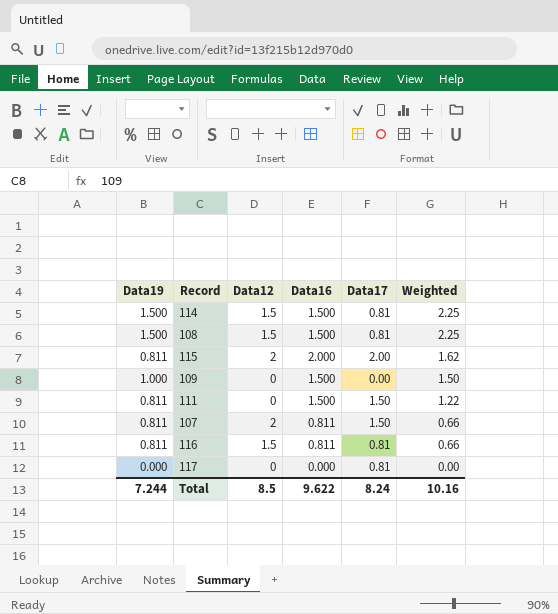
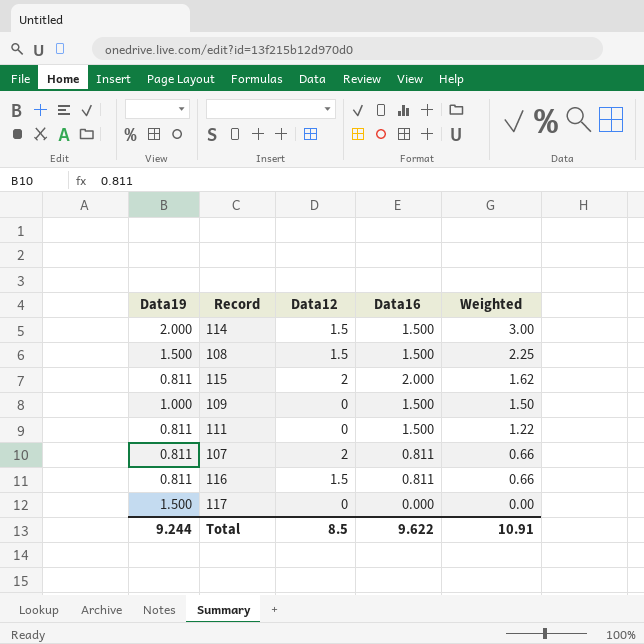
column Data17 | position: 5 -> none
114 | Data19: 1.500 -> 2.000
114 | Weighted: 2.25 -> 3.00
117 | Data19: 0.000 -> 1.500
Total | Data19: 7.244 -> 9.244
Total | Weighted: 10.16 -> 10.91

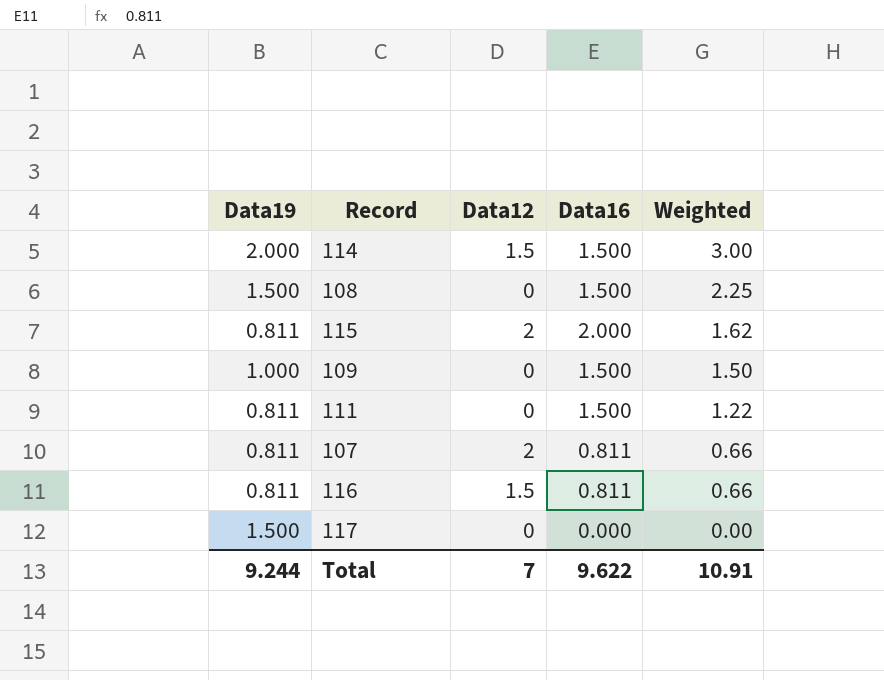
108 | Data12: 1.5 -> 0
Total | Data12: 8.5 -> 7

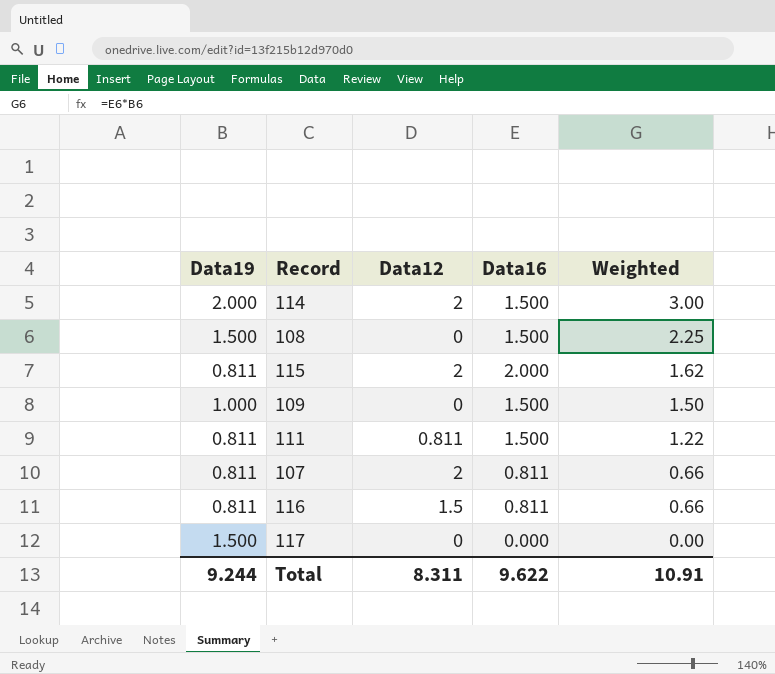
114 | Data12: 1.5 -> 2
111 | Data12: 0 -> 0.811
Total | Data12: 7 -> 8.311

